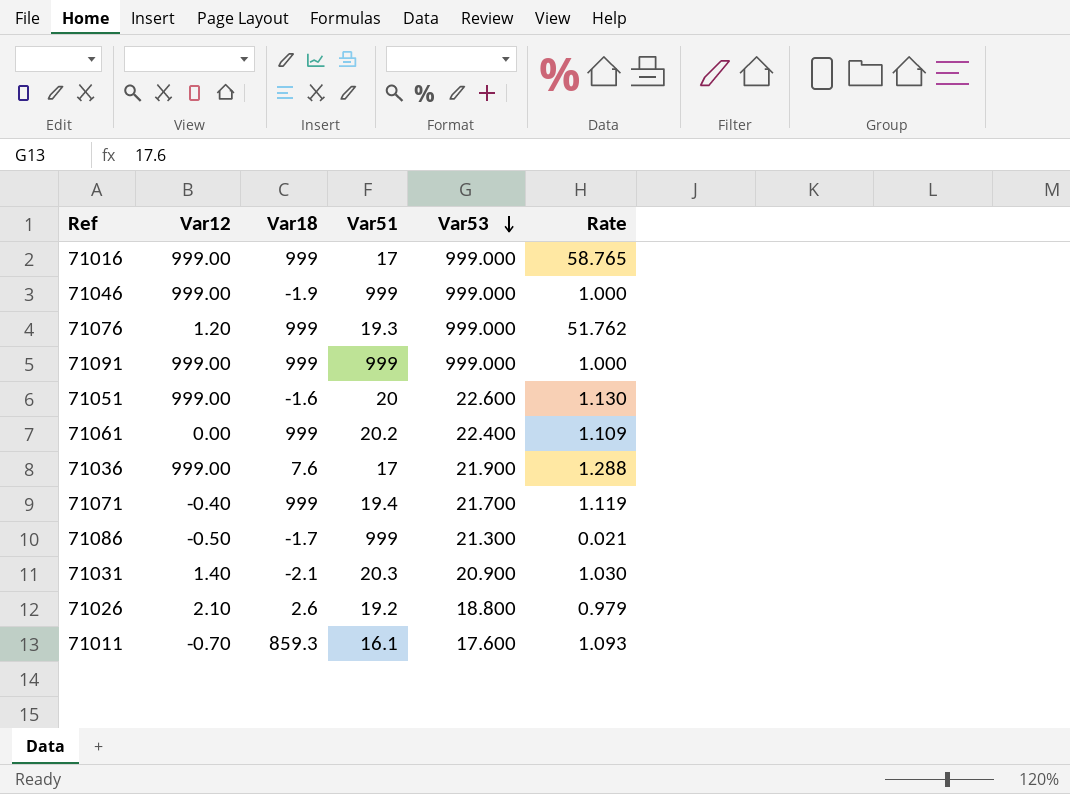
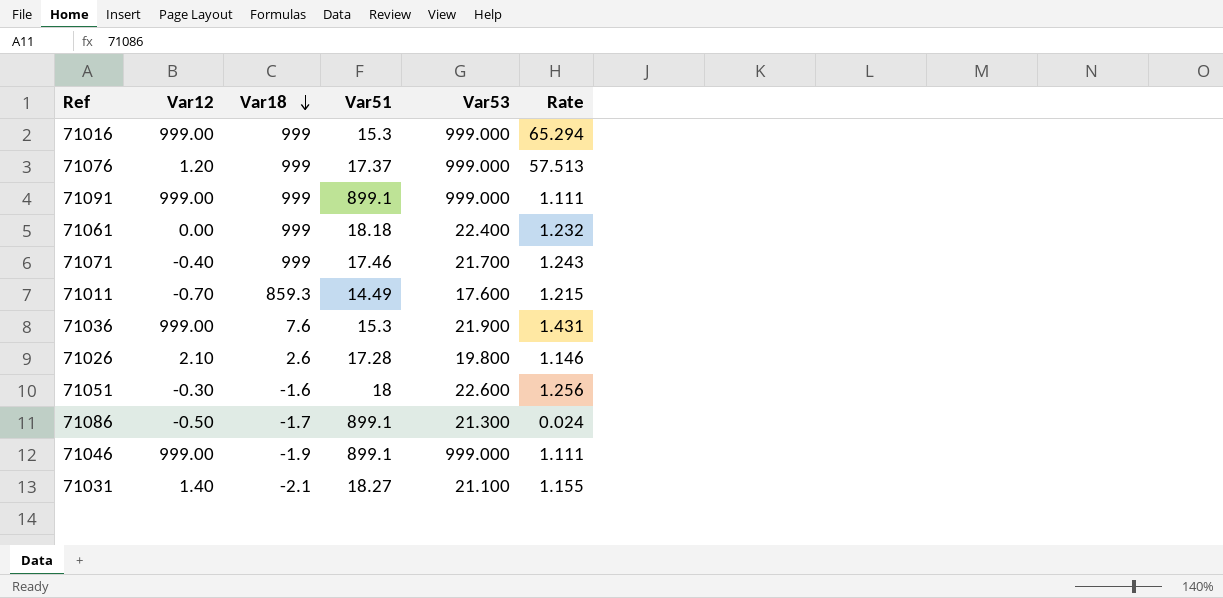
row order: Var53 descending -> Var18 descending
71016 | Var51: 17 -> 15.3
71016 | Rate: 58.765 -> 65.294
71076 | Var51: 19.3 -> 17.37
71076 | Rate: 51.762 -> 57.513
71091 | Var51: 999 -> 899.1
71091 | Rate: 1.000 -> 1.111
71061 | Var51: 20.2 -> 18.18
71061 | Rate: 1.109 -> 1.232
71071 | Var51: 19.4 -> 17.46
71071 | Rate: 1.119 -> 1.243
71011 | Var51: 16.1 -> 14.49
71011 | Rate: 1.093 -> 1.215
71036 | Var51: 17 -> 15.3
71036 | Rate: 1.288 -> 1.431
71026 | Var51: 19.2 -> 17.28
71026 | Var53: 18.800 -> 19.800
71026 | Rate: 0.979 -> 1.146
71051 | Var12: 999.00 -> -0.30
71051 | Var51: 20 -> 18
71051 | Rate: 1.130 -> 1.256
71086 | Var51: 999 -> 899.1
71086 | Rate: 0.021 -> 0.024
71046 | Var51: 999 -> 899.1
71046 | Rate: 1.000 -> 1.111
71031 | Var51: 20.3 -> 18.27
71031 | Var53: 20.900 -> 21.100
71031 | Rate: 1.030 -> 1.155

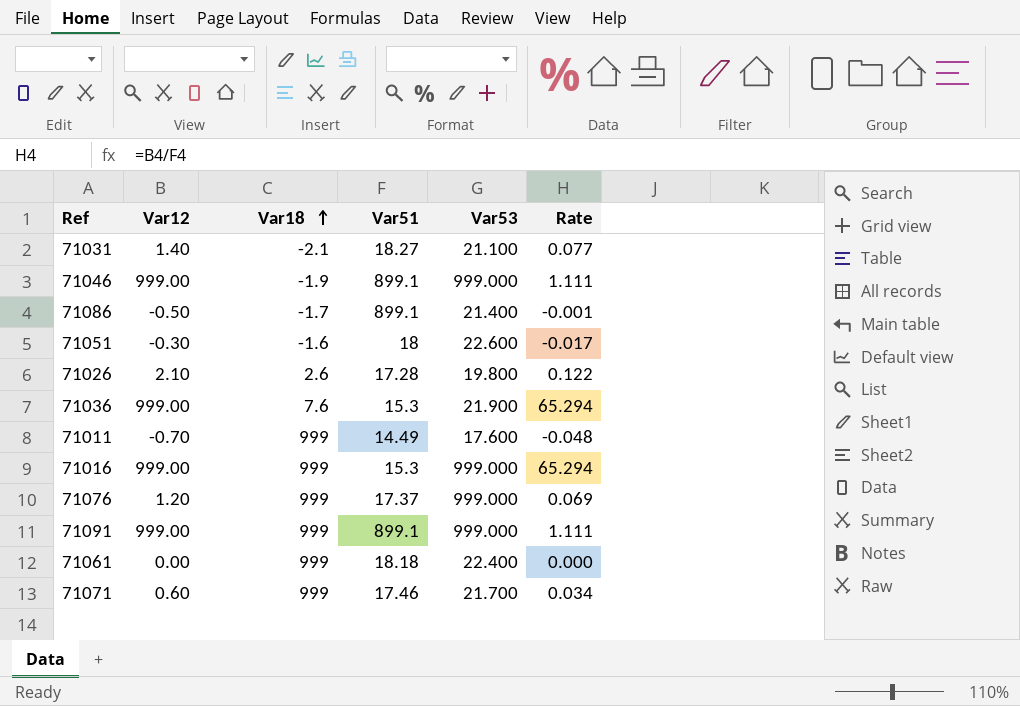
row order: Var18 descending -> Var18 ascending
column Rate | formula: [Var53] / [Var51] -> [Var12] / [Var51]
71086 | Var53: 21.300 -> 21.400
71011 | Var18: 859.3 -> 999
71071 | Var12: -0.40 -> 0.60

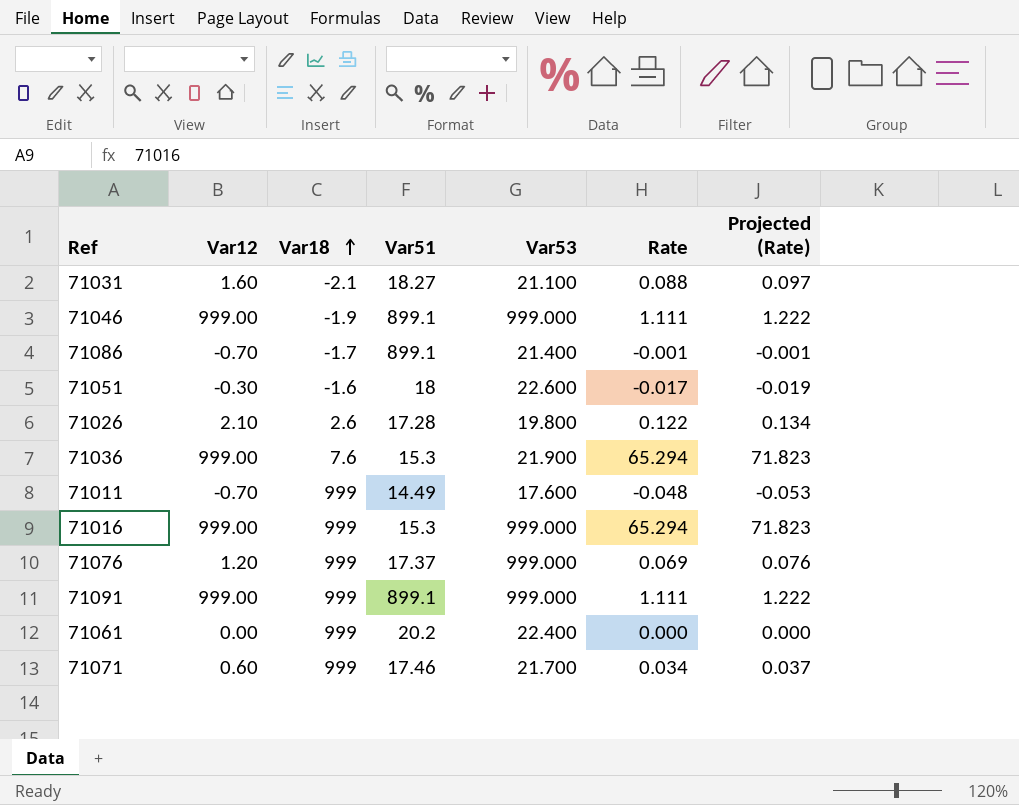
column Projected (Rate) | formula: none -> [Rate] * 1.1
71031 | Var12: 1.40 -> 1.60
71031 | Rate: 0.077 -> 0.088
71086 | Var12: -0.50 -> -0.70
71061 | Var51: 18.18 -> 20.2

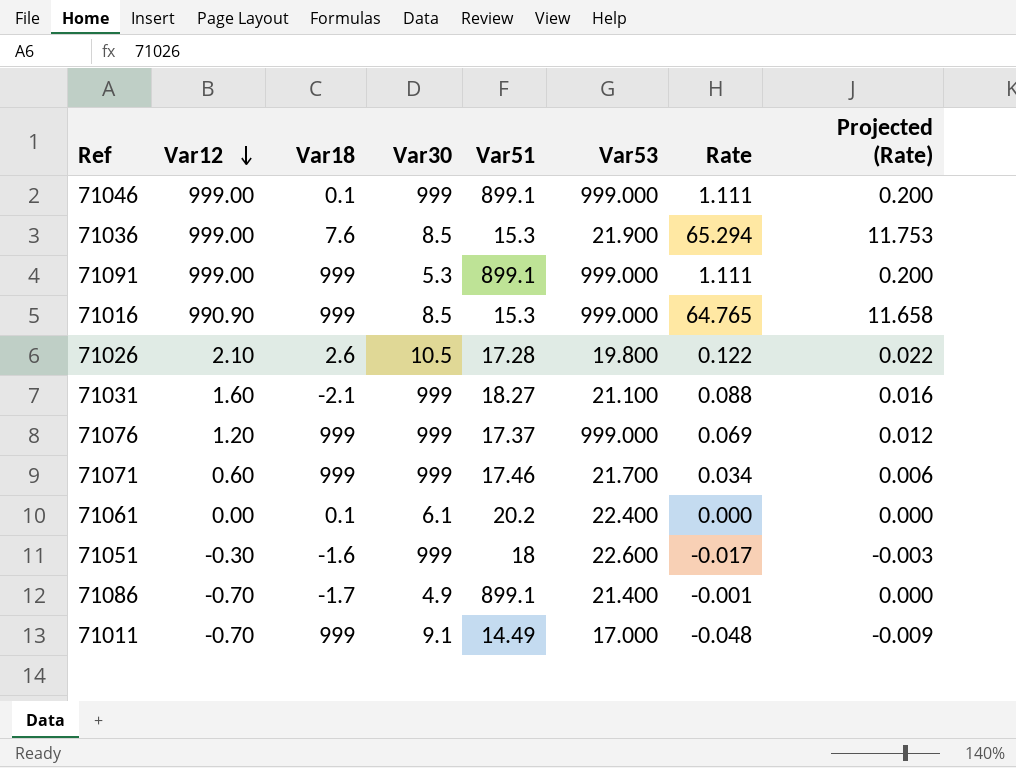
row order: Var18 ascending -> Var12 descending
column Var30 | position: none -> 4
column Projected (Rate) | formula: [Rate] * 1.1 -> [Rate] * 0.18
71046 | Var18: -1.9 -> 0.1
71016 | Var12: 999.00 -> 990.90
71016 | Rate: 65.294 -> 64.765
71061 | Var18: 999 -> 0.1
71011 | Var53: 17.600 -> 17.000

